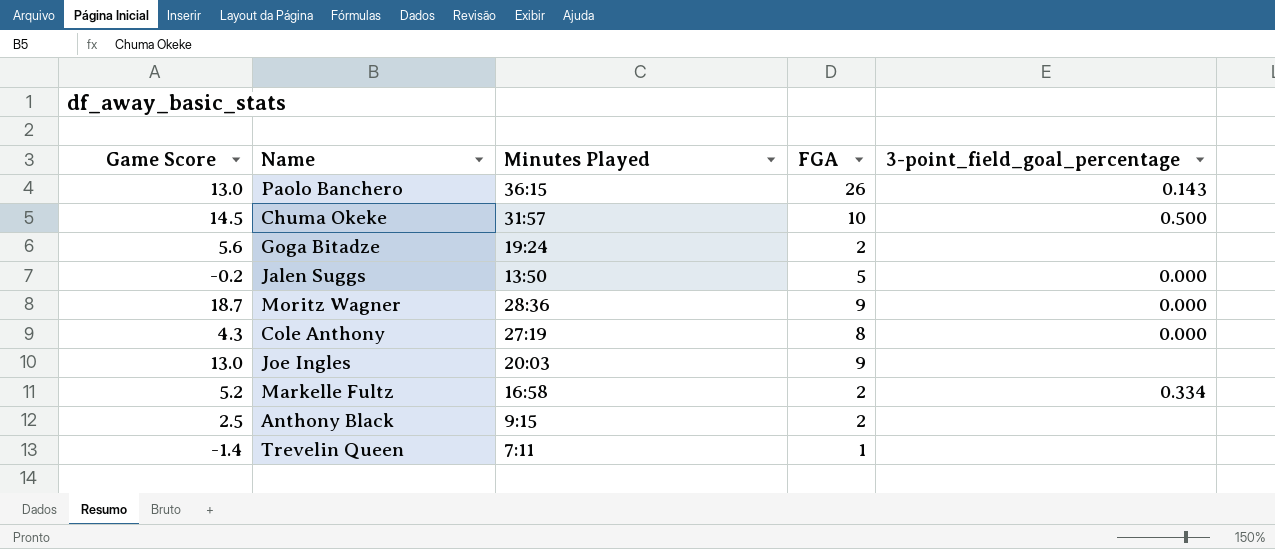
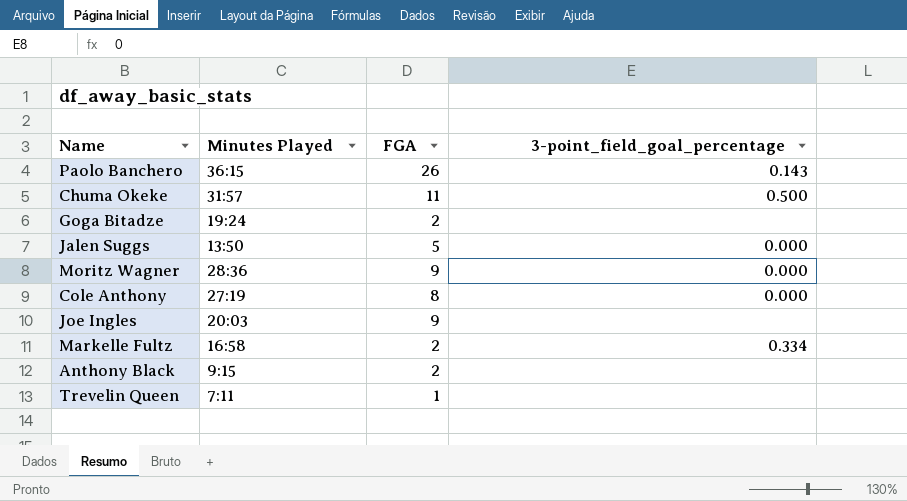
column Game Score | position: 1 -> none
Chuma Okeke | FGA: 10 -> 11

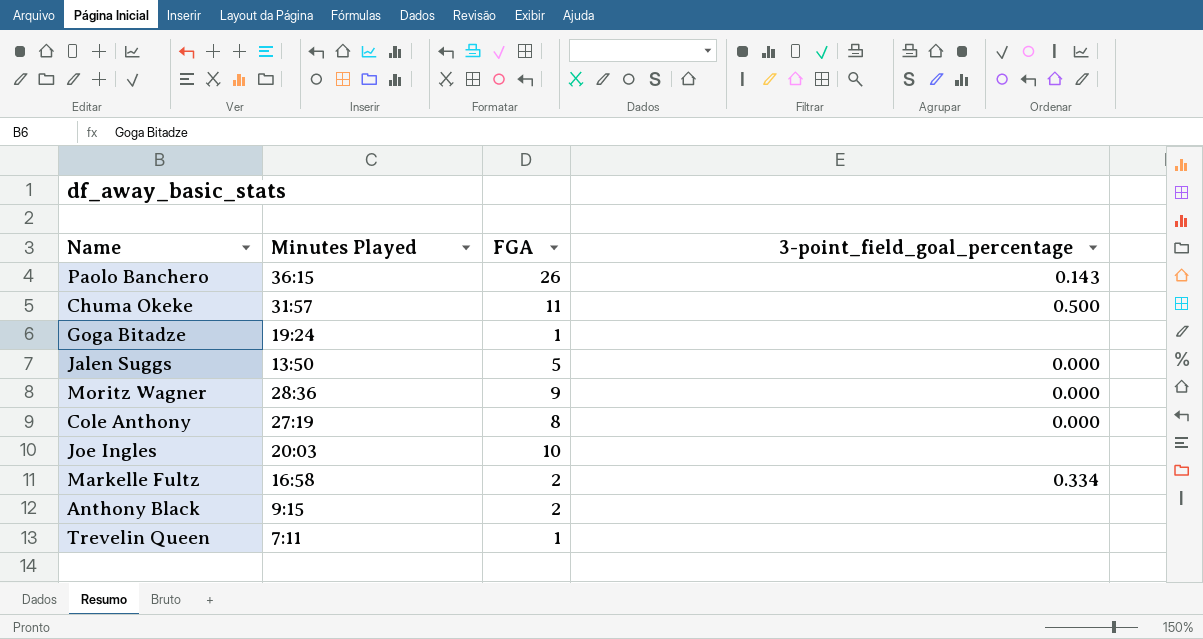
Goga Bitadze | FGA: 2 -> 1
Joe Ingles | FGA: 9 -> 10

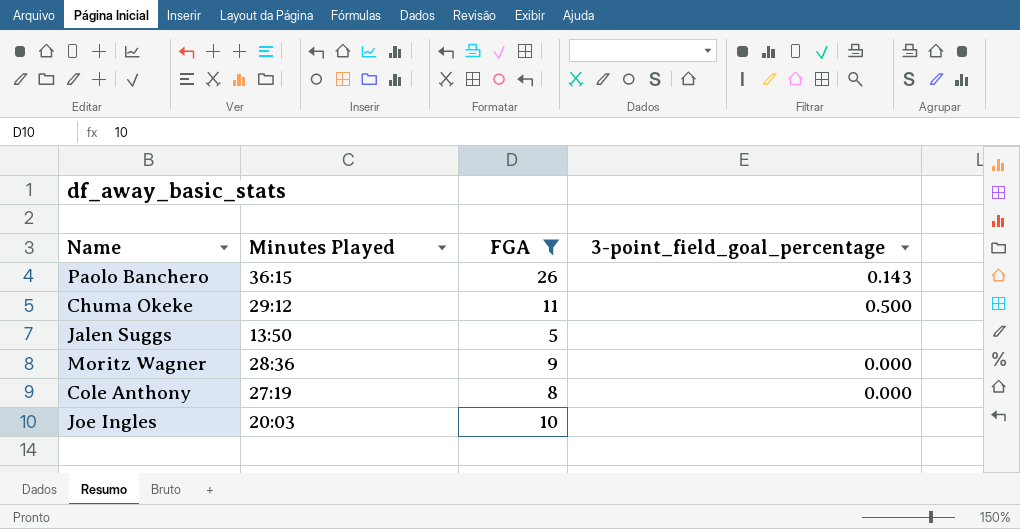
filter: none -> FGA >= 5
Chuma Okeke | Minutes Played: 31:57 -> 29:12
Jalen Suggs | 3-point_field_goal_percentage: 0.000 -> none

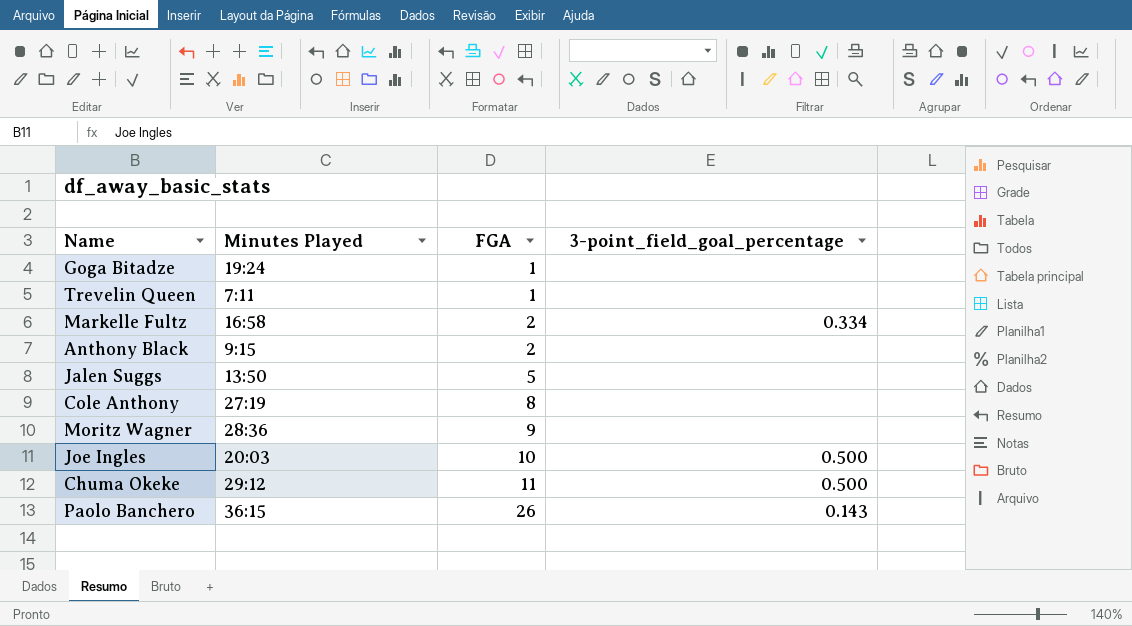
filter: FGA >= 5 -> none
row order: none -> FGA ascending
Cole Anthony | 3-point_field_goal_percentage: 0.000 -> none
Moritz Wagner | 3-point_field_goal_percentage: 0.000 -> none
Joe Ingles | 3-point_field_goal_percentage: none -> 0.500

